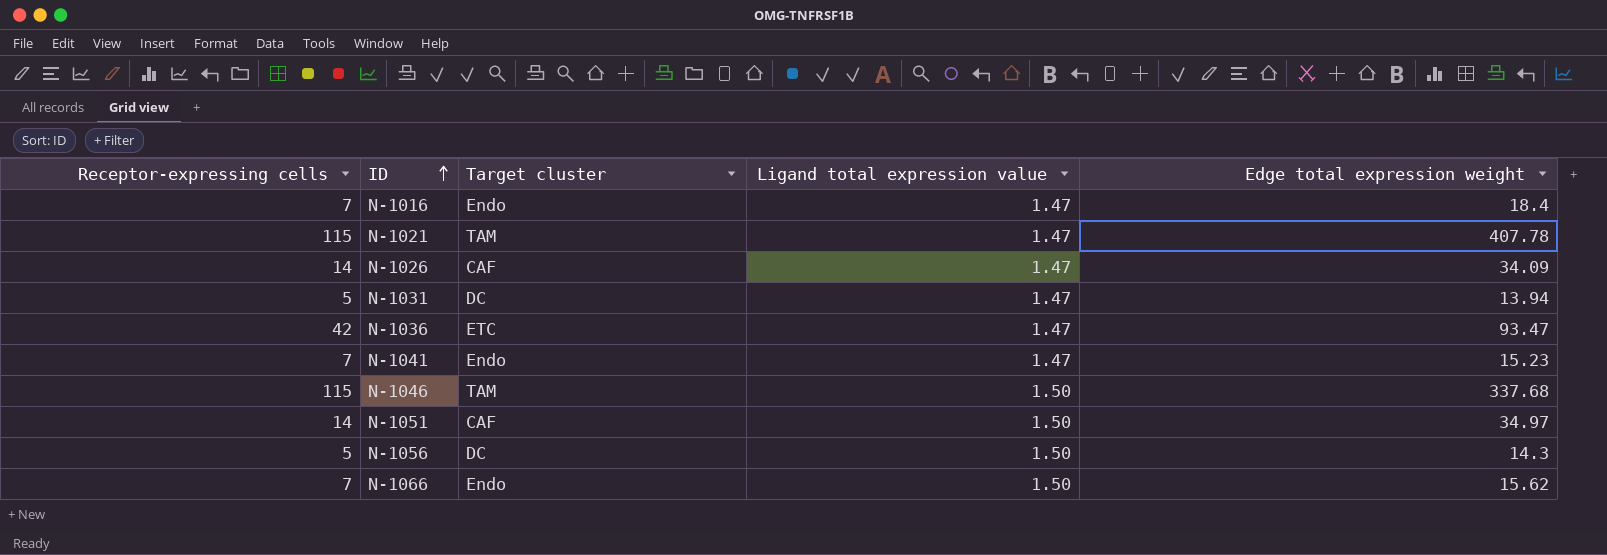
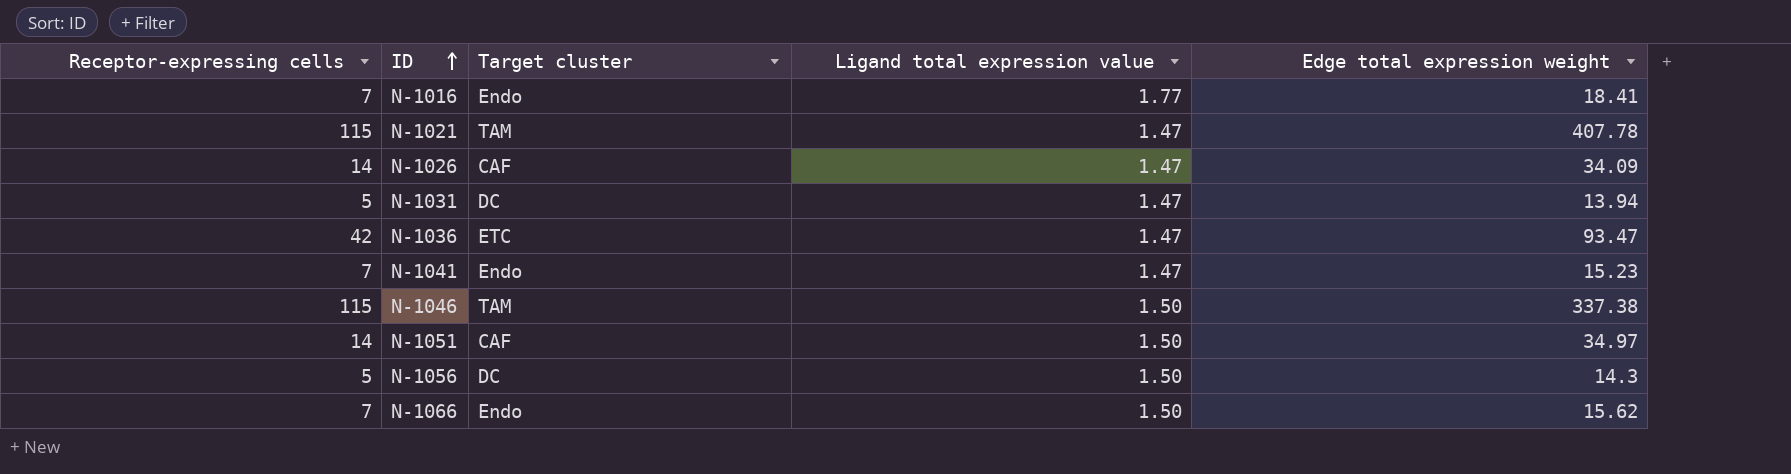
N-1016 | Ligand total expression value: 1.47 -> 1.77
N-1016 | Edge total expression weight: 18.4 -> 18.41
N-1046 | Edge total expression weight: 337.68 -> 337.38

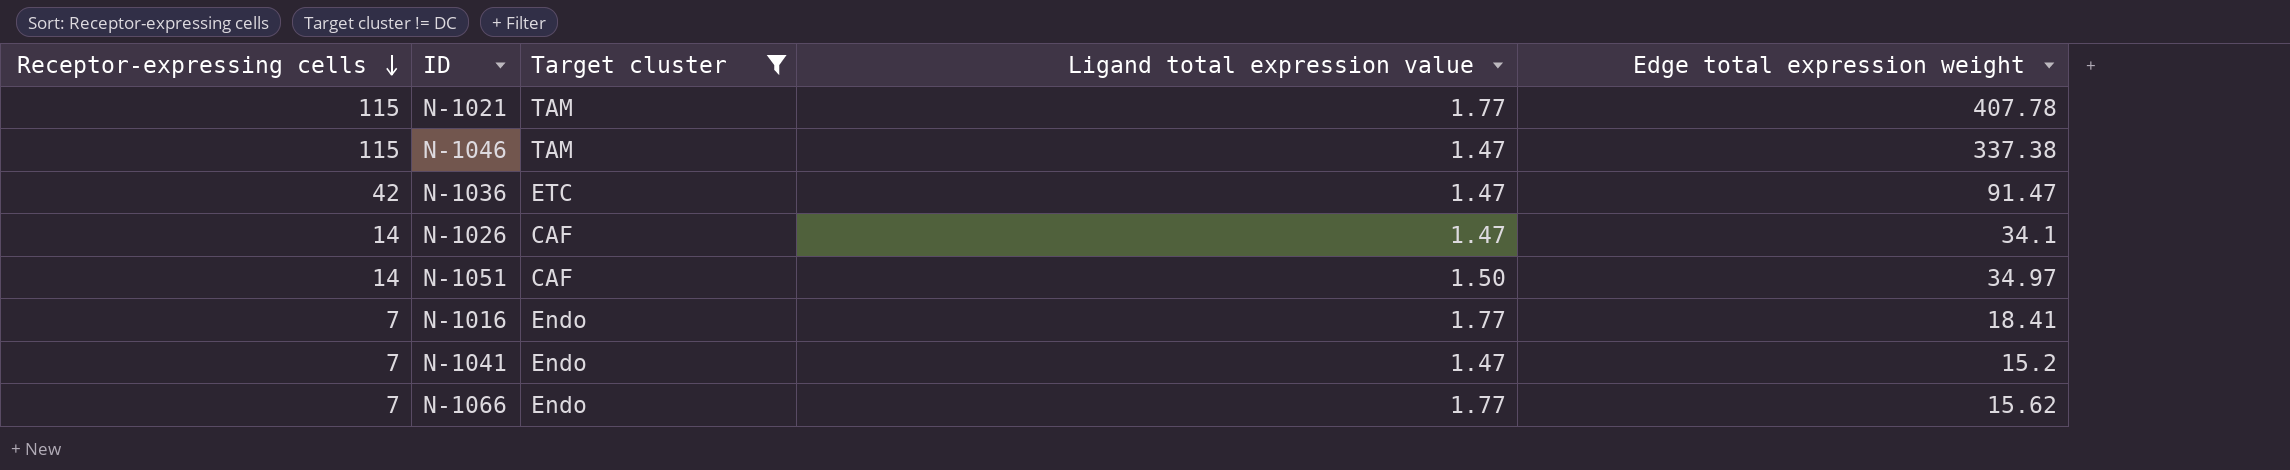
filter: none -> Target cluster != DC
row order: ID ascending -> Receptor-expressing cells descending
N-1021 | Ligand total expression value: 1.47 -> 1.77
N-1046 | Ligand total expression value: 1.50 -> 1.47
N-1036 | Edge total expression weight: 93.47 -> 91.47
N-1026 | Edge total expression weight: 34.09 -> 34.1
N-1041 | Edge total expression weight: 15.23 -> 15.2
N-1066 | Ligand total expression value: 1.50 -> 1.77

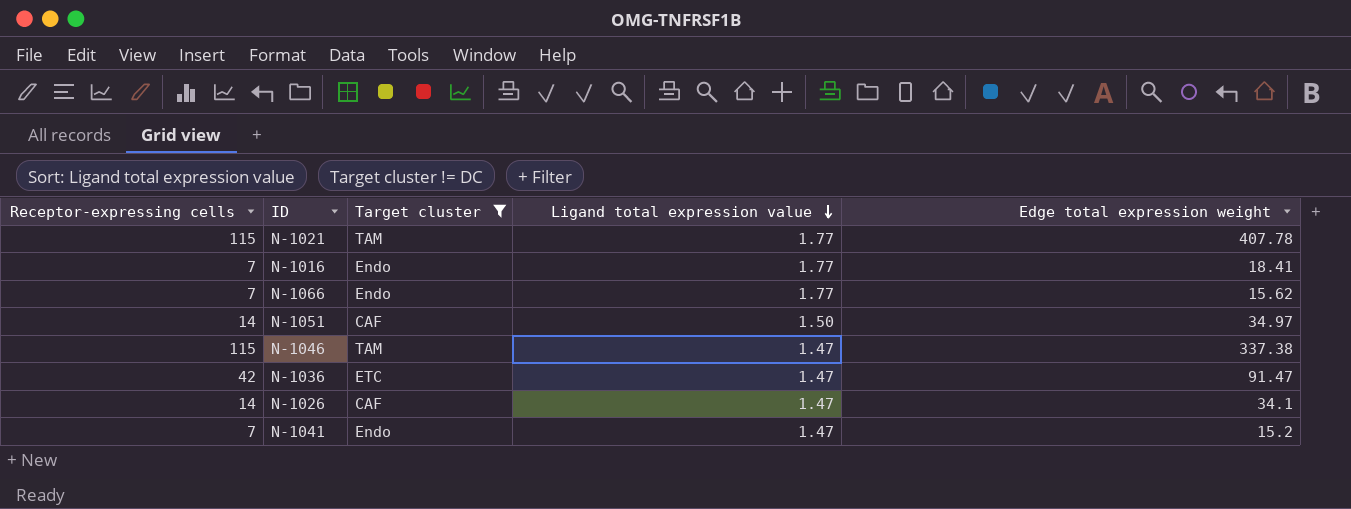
row order: Receptor-expressing cells descending -> Ligand total expression value descending

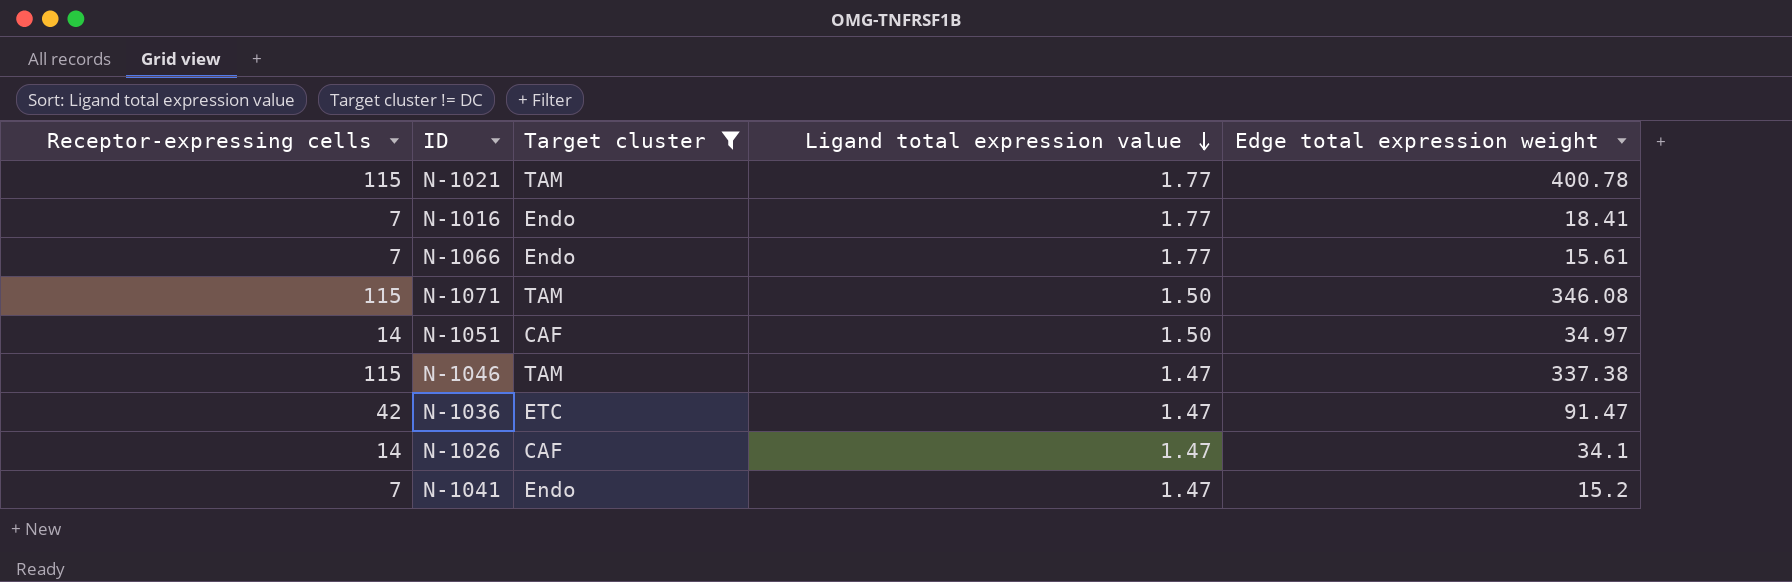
N-1021 | Edge total expression weight: 407.78 -> 400.78
N-1066 | Edge total expression weight: 15.62 -> 15.61
row N-1071: none -> 115 | TAM | 1.50 | 346.08

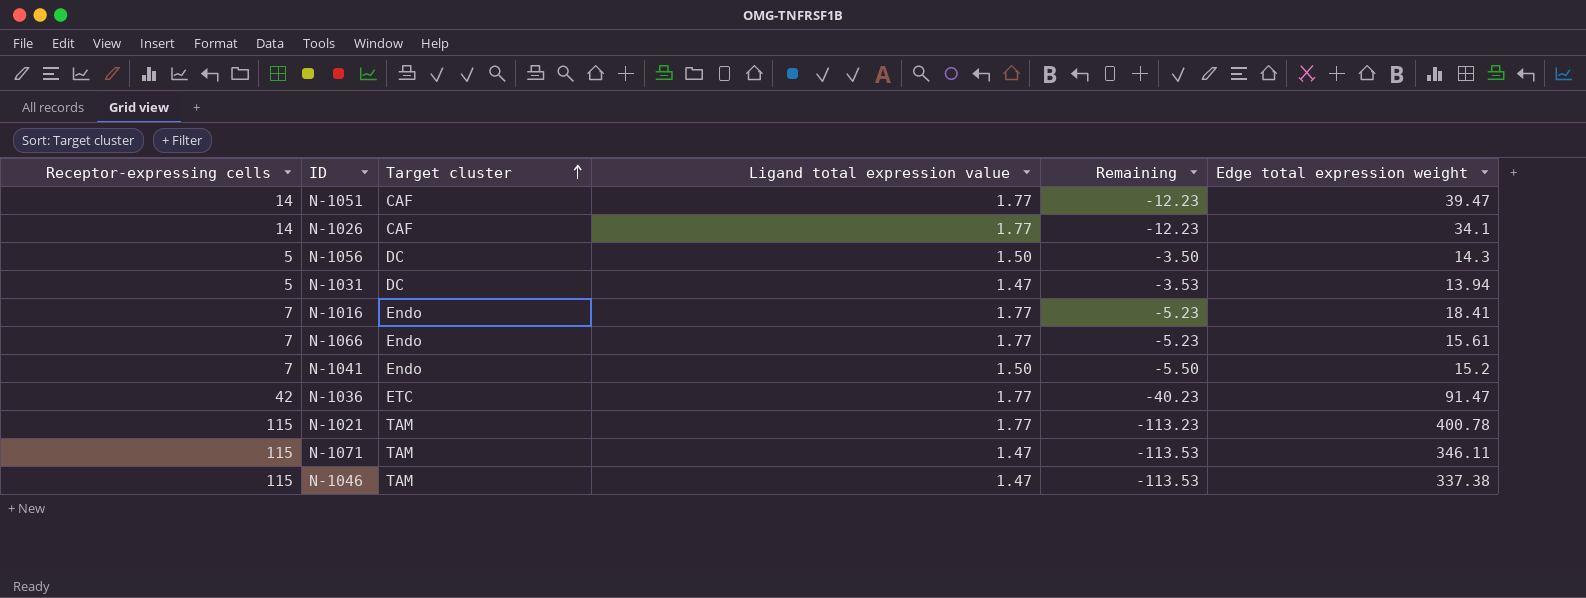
filter: Target cluster != DC -> none
row order: Ligand total expression value descending -> Target cluster ascending
column Remaining | formula: none -> [Ligand total expression value] - [Receptor-expressing cells]
N-1051 | Ligand total expression value: 1.50 -> 1.77
N-1051 | Edge total expression weight: 34.97 -> 39.47
N-1026 | Ligand total expression value: 1.47 -> 1.77
N-1041 | Ligand total expression value: 1.47 -> 1.50
N-1036 | Ligand total expression value: 1.47 -> 1.77
N-1071 | Ligand total expression value: 1.50 -> 1.47
N-1071 | Edge total expression weight: 346.08 -> 346.11

